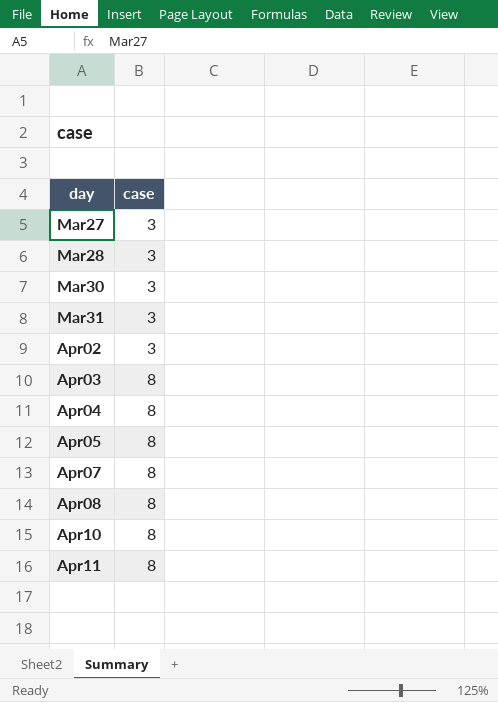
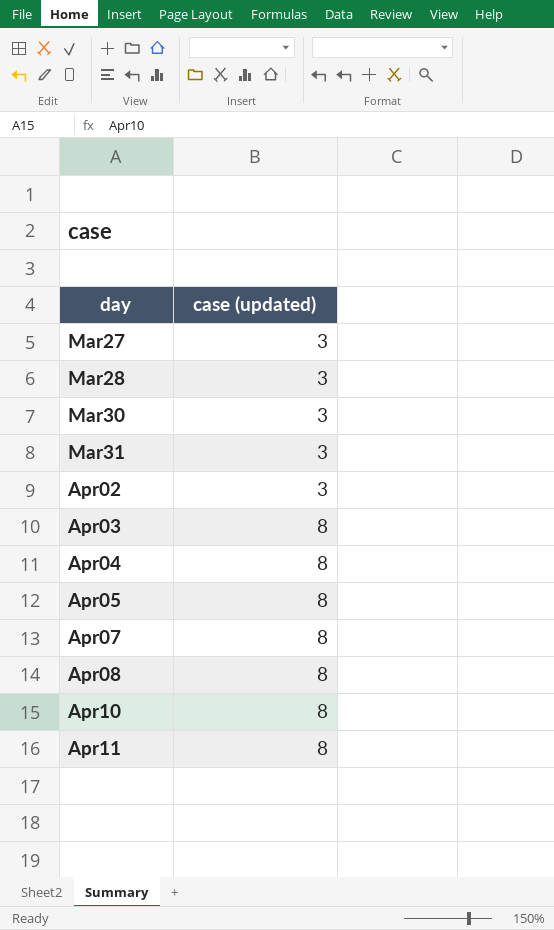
column name: case -> case (updated)

